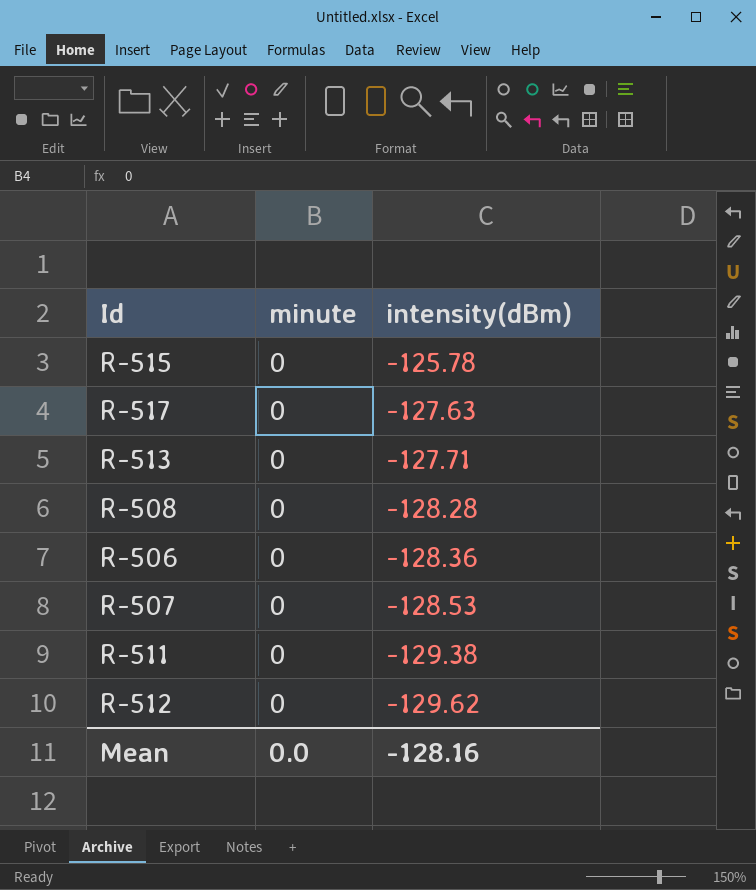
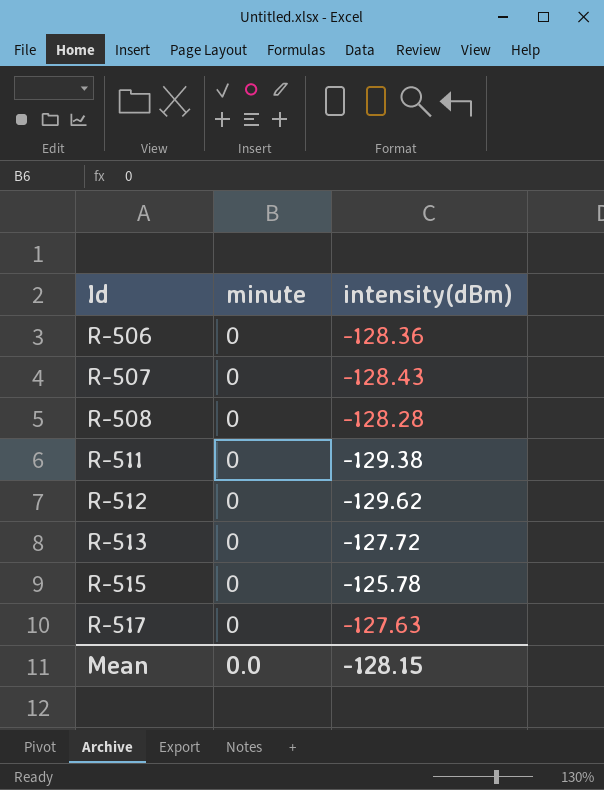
row order: intensity(dBm) descending -> Id ascending
R-507 | intensity(dBm): -128.53 -> -128.43
R-513 | intensity(dBm): -127.71 -> -127.72
Mean | intensity(dBm): -128.16 -> -128.15

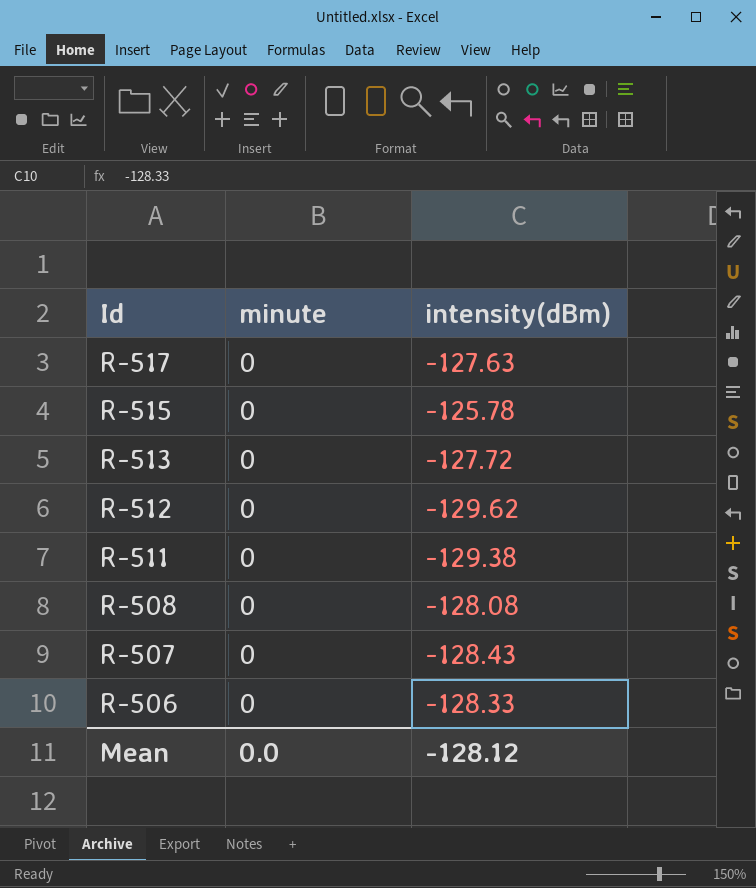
row order: Id ascending -> Id descending
R-508 | intensity(dBm): -128.28 -> -128.08
R-506 | intensity(dBm): -128.36 -> -128.33
Mean | intensity(dBm): -128.15 -> -128.12

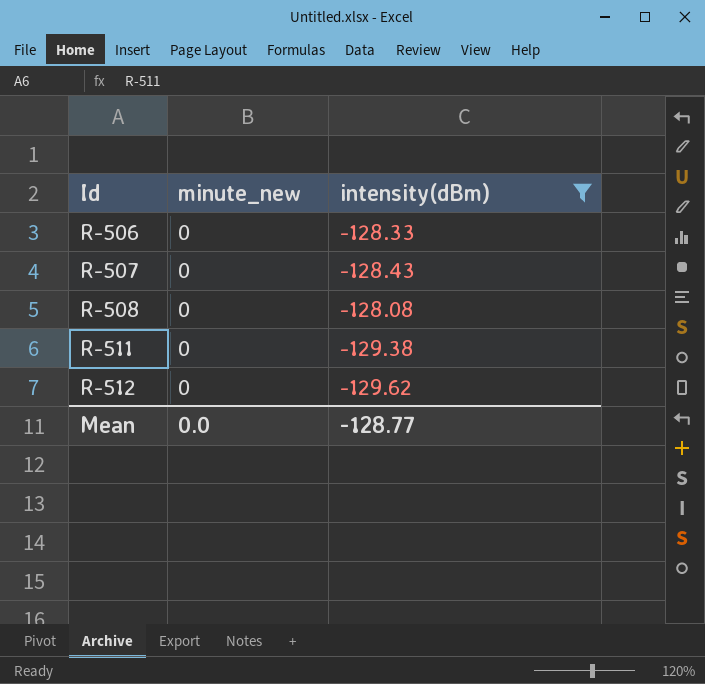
filter: none -> intensity(dBm) <= -128.08
row order: Id descending -> Id ascending
column name: minute -> minute_new
Mean | intensity(dBm): -128.12 -> -128.77

